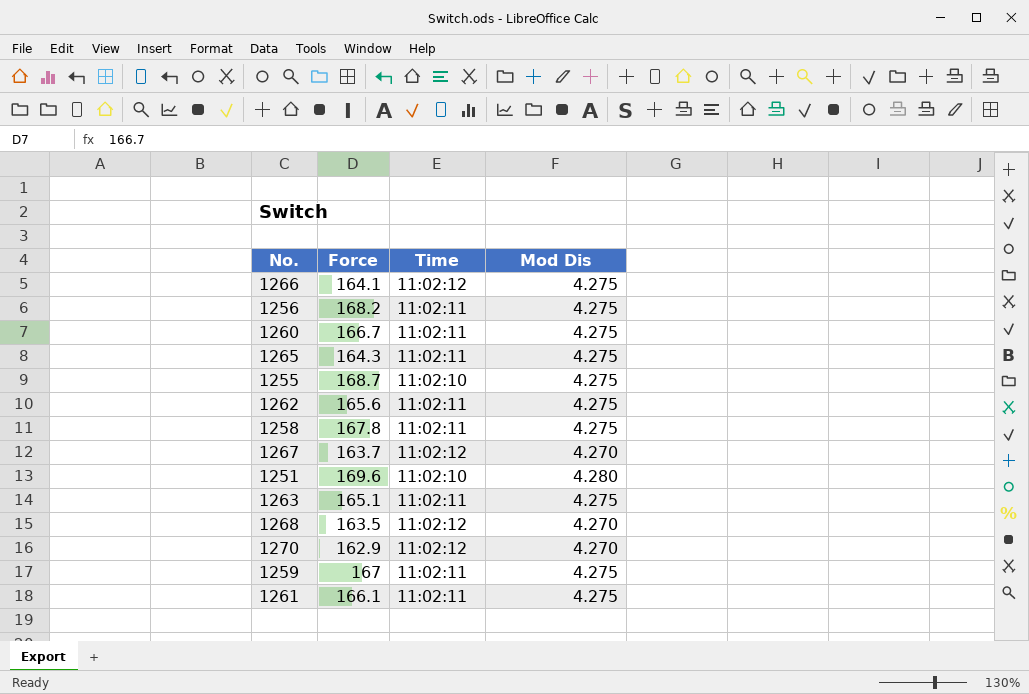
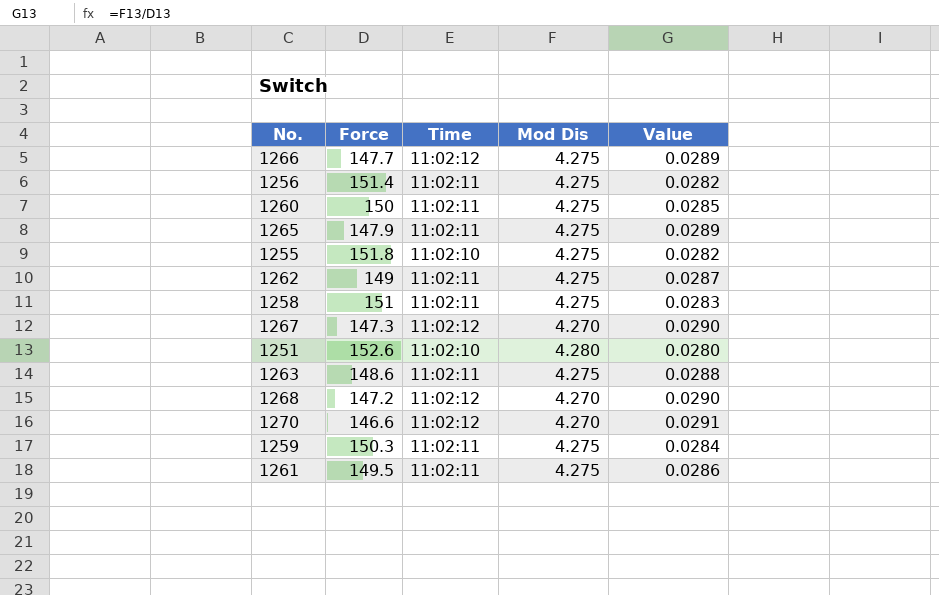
column Value | formula: none -> [Mod Dis] / [Force]
1266 | Force: 164.1 -> 147.7
1256 | Force: 168.2 -> 151.4
1260 | Force: 166.7 -> 150
1265 | Force: 164.3 -> 147.9
1255 | Force: 168.7 -> 151.8
1262 | Force: 165.6 -> 149
1258 | Force: 167.8 -> 151
1267 | Force: 163.7 -> 147.3
1251 | Force: 169.6 -> 152.6
1263 | Force: 165.1 -> 148.6
1268 | Force: 163.5 -> 147.2
1270 | Force: 162.9 -> 146.6
1259 | Force: 167 -> 150.3
1261 | Force: 166.1 -> 149.5

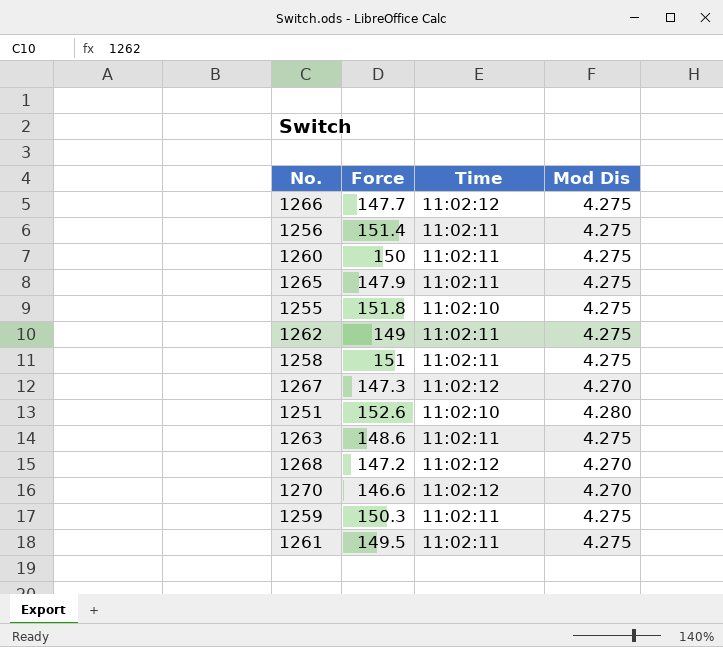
column Value | formula: [Mod Dis] / [Force] -> none

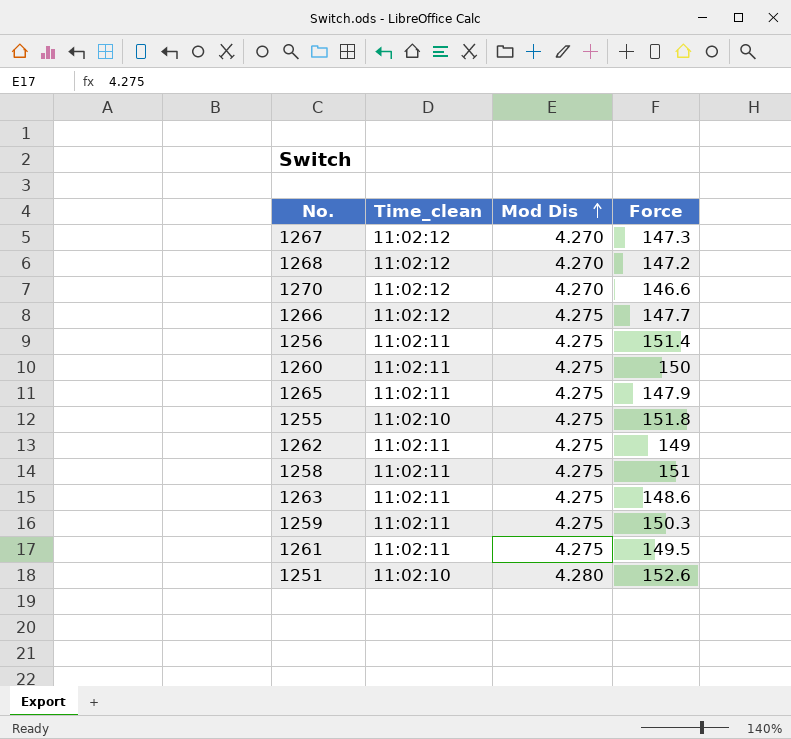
row order: none -> Mod Dis ascending
column name: Time -> Time_clean
column Force | position: 2 -> 4

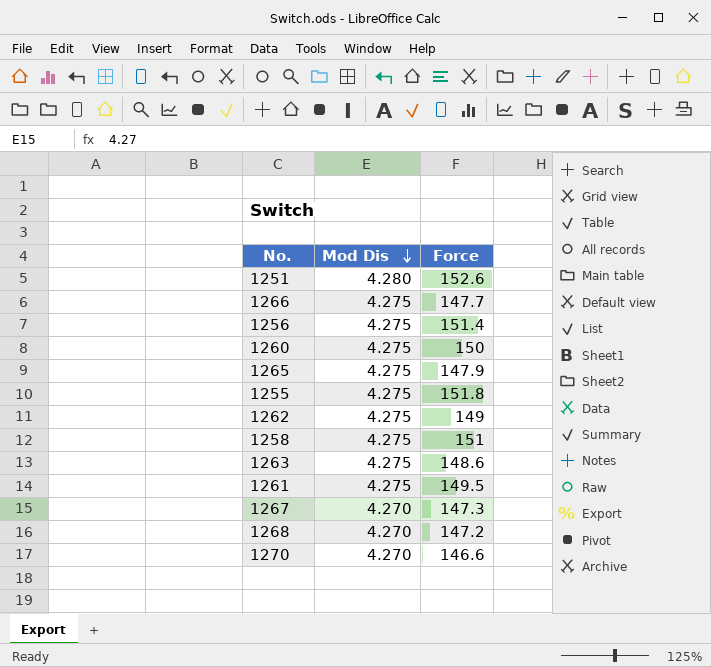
row order: Mod Dis ascending -> Mod Dis descending
column Time_clean | position: 2 -> none
row 1259: 11:02:11 | 4.275 | 150.3 -> none

